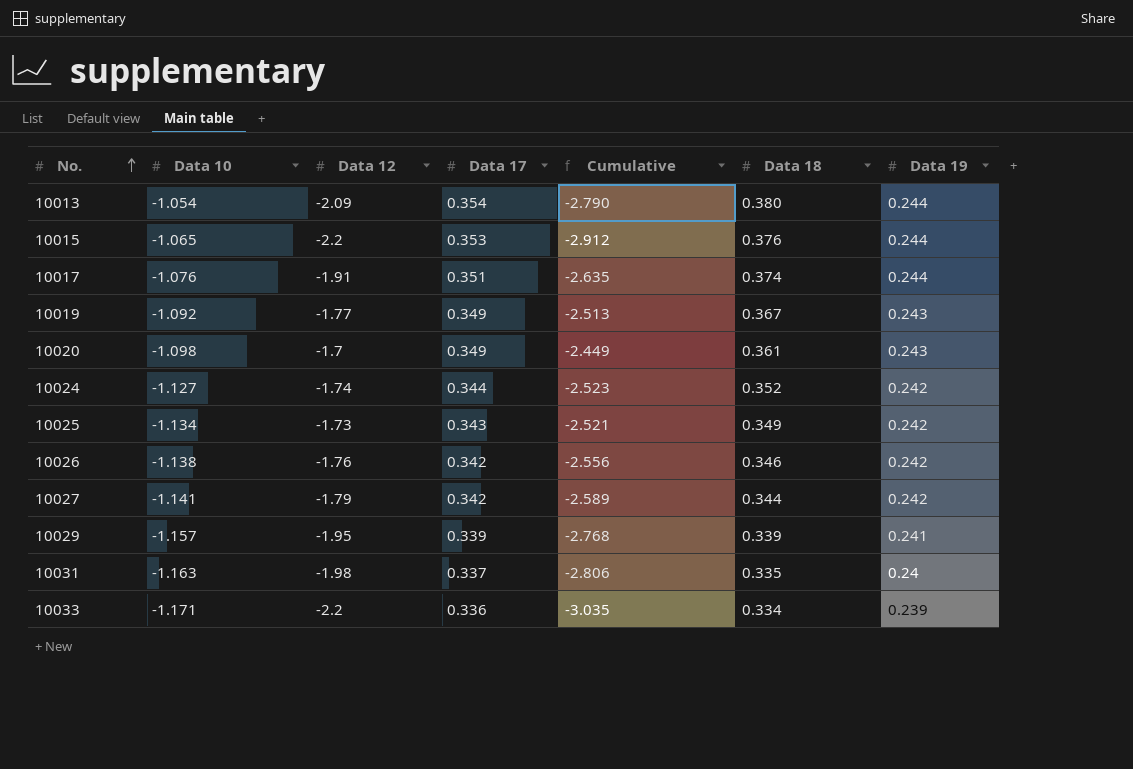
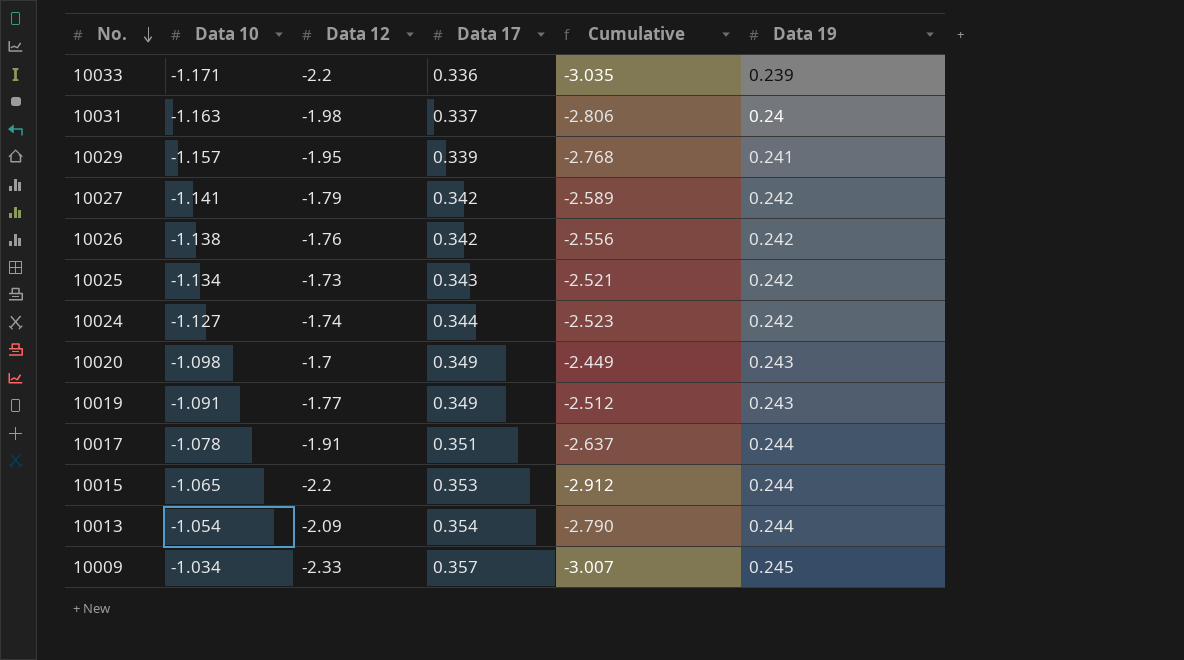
row order: No. ascending -> No. descending
column Data 18 | position: 6 -> none
10019 | Data 10: -1.092 -> -1.091
10019 | Cumulative: -2.513 -> -2.512
10017 | Data 10: -1.076 -> -1.078
10017 | Cumulative: -2.635 -> -2.637
row 10009: none -> -1.034 | -2.33 | 0.357 | -3.007 | 0.245

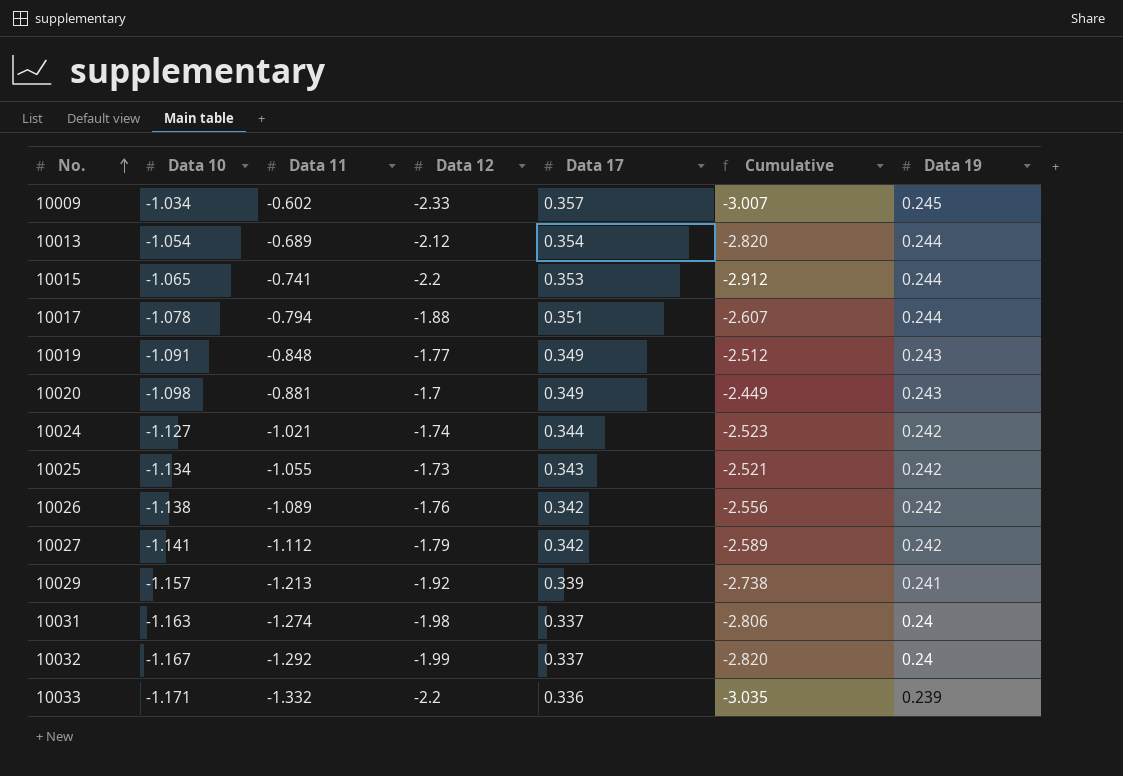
row order: No. descending -> No. ascending
column Data 11 | position: none -> 3
10013 | Data 12: -2.09 -> -2.12
10013 | Cumulative: -2.790 -> -2.820
10017 | Data 12: -1.91 -> -1.88
10017 | Cumulative: -2.637 -> -2.607
10029 | Data 12: -1.95 -> -1.92
10029 | Cumulative: -2.768 -> -2.738
row 10032: none -> -1.167 | -1.292 | -1.99 | 0.337 | -2.820 | 0.24

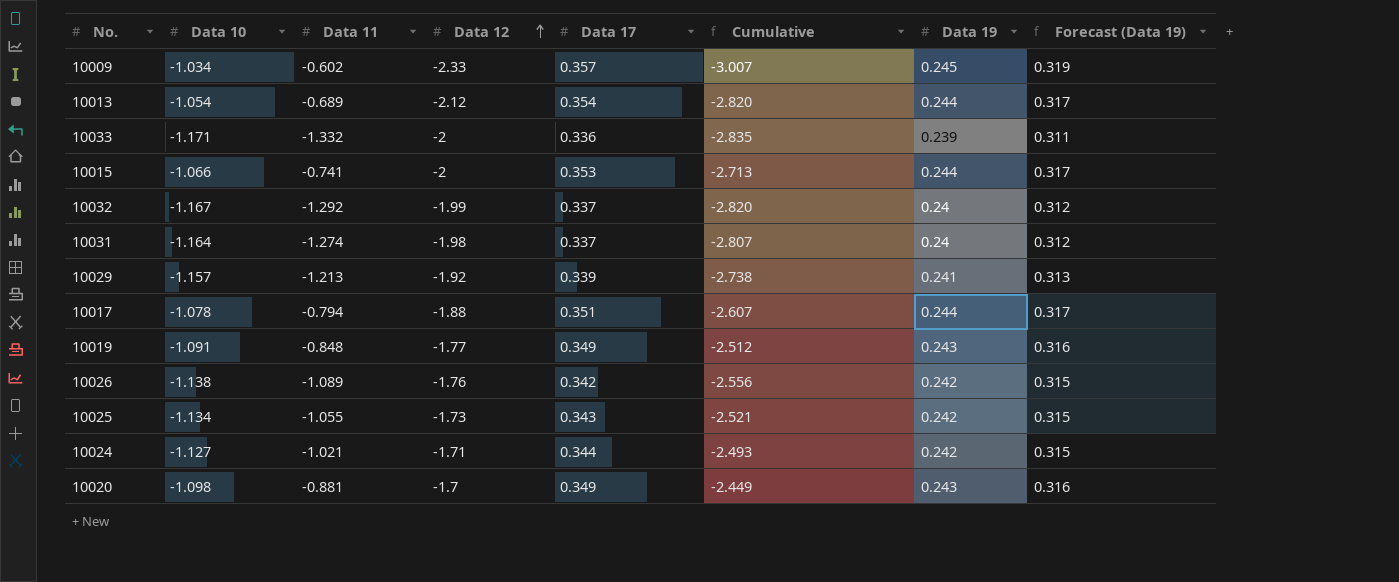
row order: No. ascending -> Data 12 ascending
column Forecast (Data 19) | formula: none -> [Data 19] * 1.3
row 10027: -1.141 | -1.112 | -1.79 | 0.342 | -2.589 | 0.242 -> none
10033 | Data 12: -2.2 -> -2
10033 | Cumulative: -3.035 -> -2.835
10015 | Data 10: -1.065 -> -1.066
10015 | Data 12: -2.2 -> -2
10015 | Cumulative: -2.912 -> -2.713
10031 | Data 10: -1.163 -> -1.164
10031 | Cumulative: -2.806 -> -2.807
10024 | Data 12: -1.74 -> -1.71
10024 | Cumulative: -2.523 -> -2.493

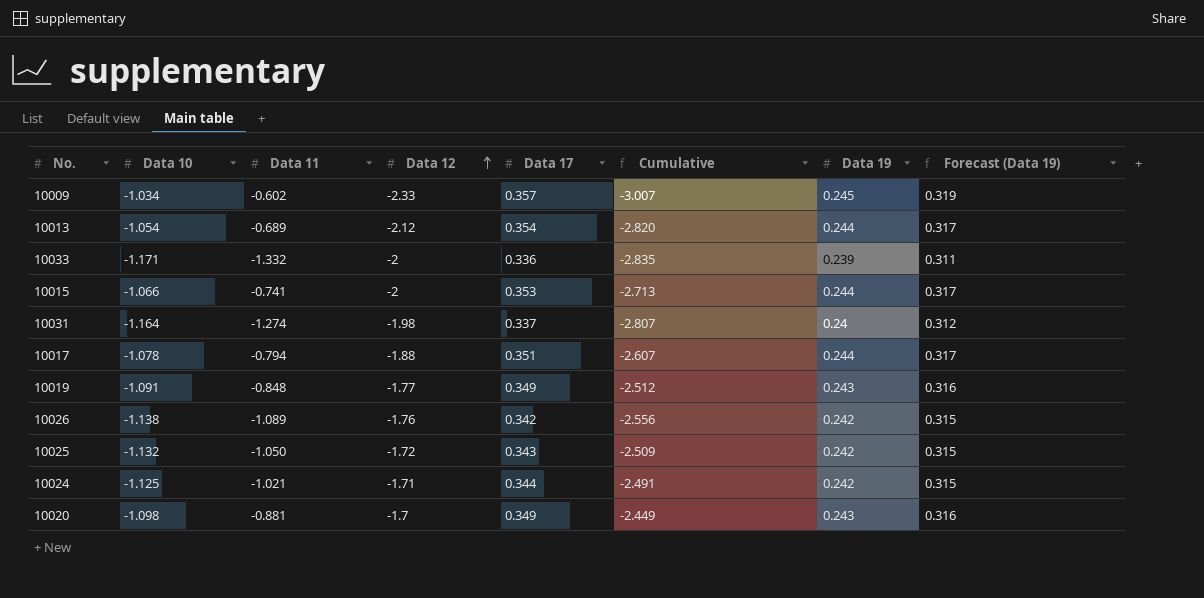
row 10032: -1.167 | -1.292 | -1.99 | 0.337 | -2.820 | 0.24 | 0.312 -> none
row 10029: -1.157 | -1.213 | -1.92 | 0.339 | -2.738 | 0.241 | 0.313 -> none
10025 | Data 10: -1.134 -> -1.132
10025 | Data 11: -1.055 -> -1.050
10025 | Data 12: -1.73 -> -1.72
10025 | Cumulative: -2.521 -> -2.509
10024 | Data 10: -1.127 -> -1.125
10024 | Cumulative: -2.493 -> -2.491

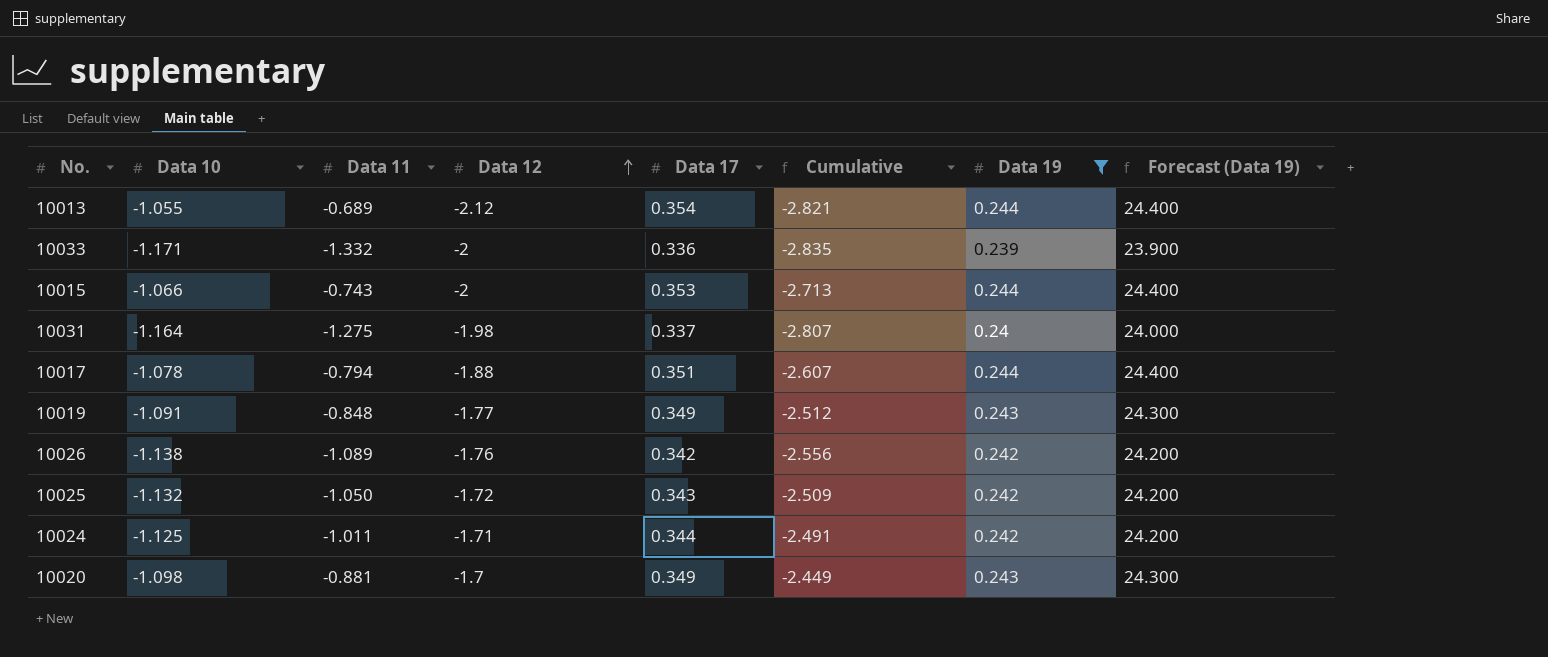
filter: none -> Data 19 != 0.245
column Forecast (Data 19) | formula: [Data 19] * 1.3 -> [Data 19] * 100
10013 | Data 10: -1.054 -> -1.055
10013 | Cumulative: -2.820 -> -2.821
10015 | Data 11: -0.741 -> -0.743
10031 | Data 11: -1.274 -> -1.275
10024 | Data 11: -1.021 -> -1.011

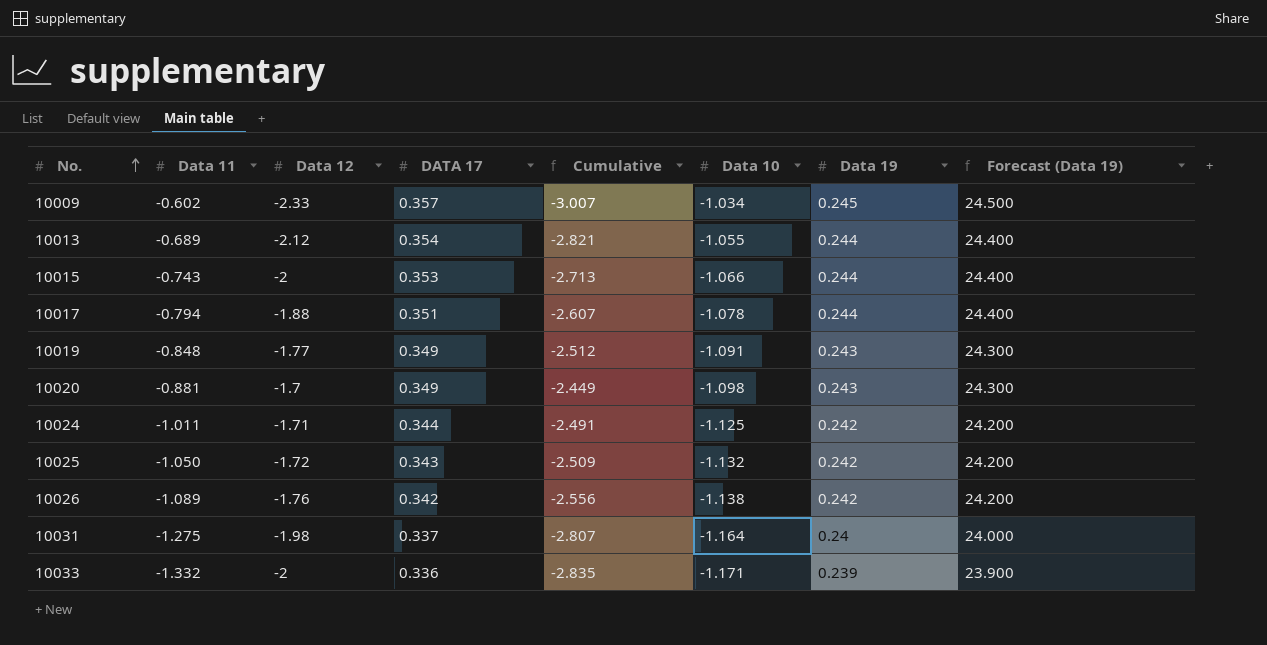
filter: Data 19 != 0.245 -> none
row order: Data 12 ascending -> No. ascending
column name: Data 17 -> DATA 17
column Data 10 | position: 2 -> 6

